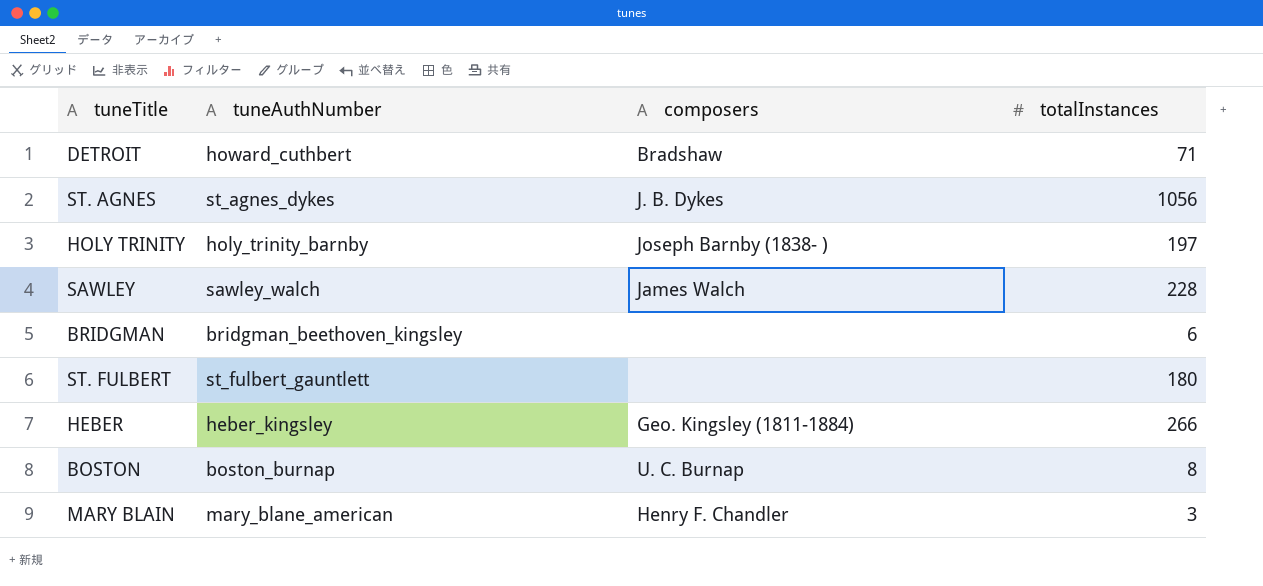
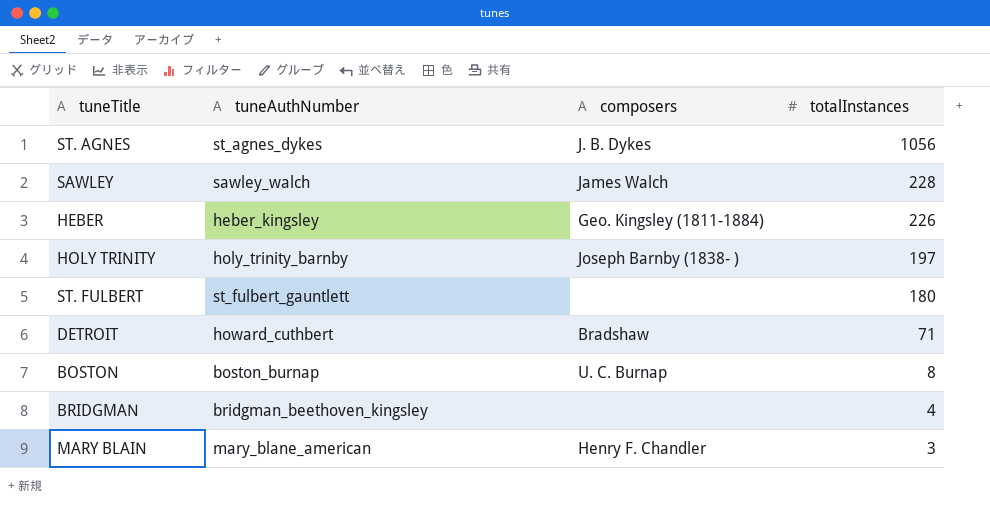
row order: none -> totalInstances descending
HEBER | totalInstances: 266 -> 226
BRIDGMAN | totalInstances: 6 -> 4

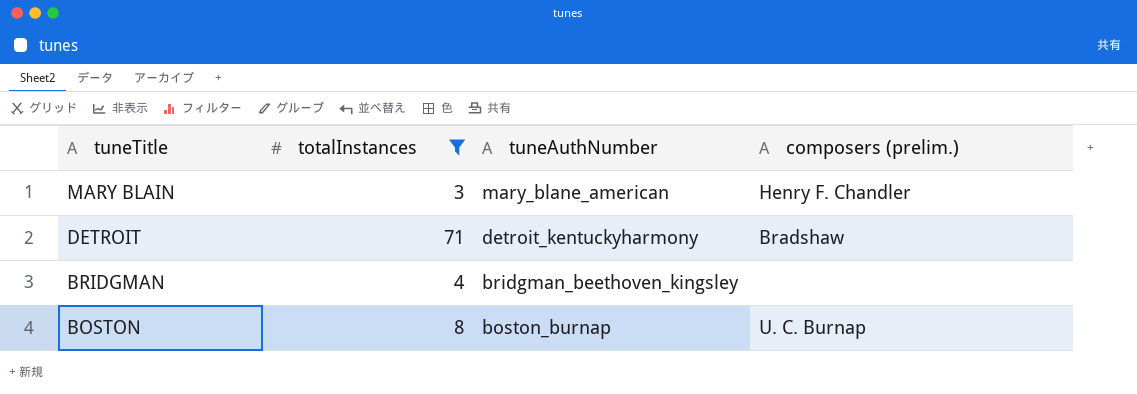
filter: none -> totalInstances <= 71
row order: totalInstances descending -> tuneTitle descending
column totalInstances | position: 4 -> 2
column name: composers -> composers (prelim.)
DETROIT | tuneAuthNumber: howard_cuthbert -> detroit_kentuckyharmony

